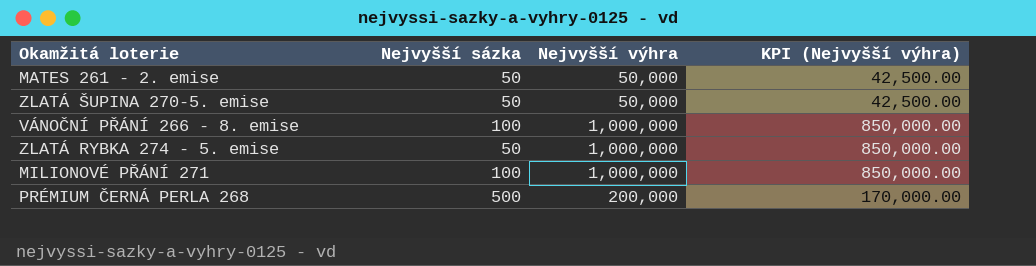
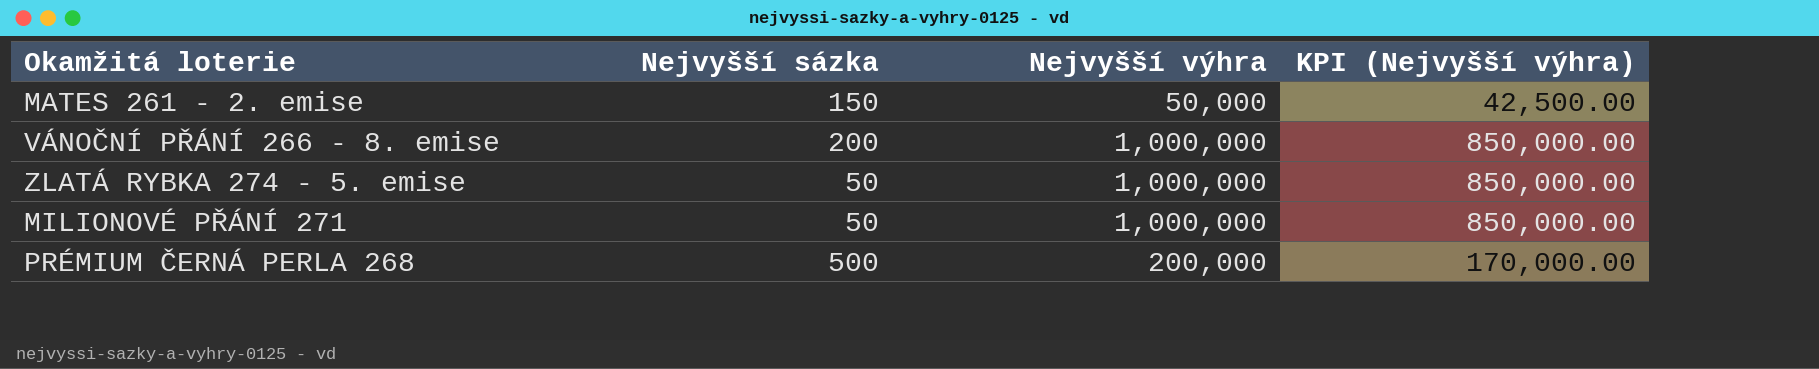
row ZLATÁ ŠUPINA 270-5. emise: 50 | 50,000 | 42,500.00 -> none
MATES 261 - 2. emise | Nejvyšší sázka: 50 -> 150
VÁNOČNÍ PŘÁNÍ 266 - 8. emise | Nejvyšší sázka: 100 -> 200
MILIONOVÉ PŘÁNÍ 271 | Nejvyšší sázka: 100 -> 50

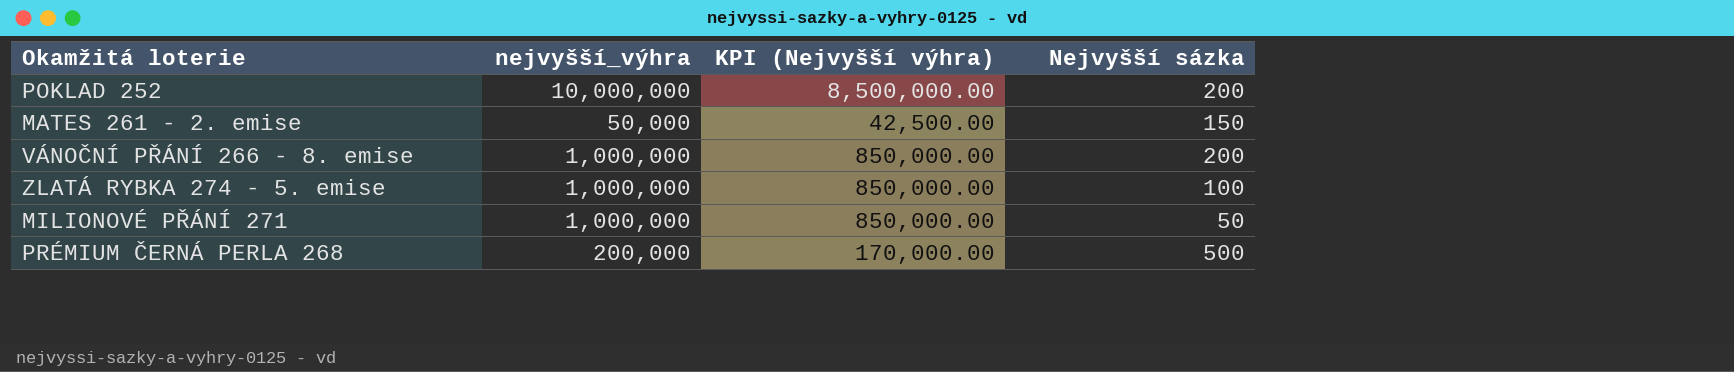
column name: Nejvyšší výhra -> nejvyšší_výhra
column Nejvyšší sázka | position: 2 -> 4
row POKLAD 252: none -> 10,000,000 | 8,500,000.00 | 200
ZLATÁ RYBKA 274 - 5. emise | Nejvyšší sázka: 50 -> 100

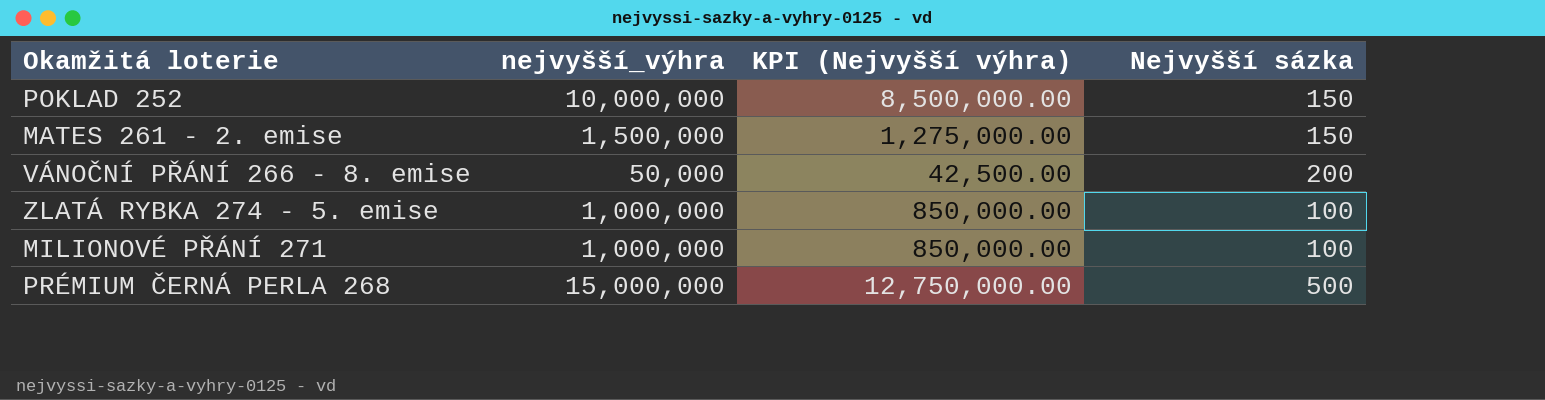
POKLAD 252 | Nejvyšší sázka: 200 -> 150
MATES 261 - 2. emise | nejvyšší_výhra: 50,000 -> 1,500,000
MATES 261 - 2. emise | KPI (Nejvyšší výhra): 42,500.00 -> 1,275,000.00
VÁNOČNÍ PŘÁNÍ 266 - 8. emise | nejvyšší_výhra: 1,000,000 -> 50,000
VÁNOČNÍ PŘÁNÍ 266 - 8. emise | KPI (Nejvyšší výhra): 850,000.00 -> 42,500.00
MILIONOVÉ PŘÁNÍ 271 | Nejvyšší sázka: 50 -> 100
PRÉMIUM ČERNÁ PERLA 268 | nejvyšší_výhra: 200,000 -> 15,000,000
PRÉMIUM ČERNÁ PERLA 268 | KPI (Nejvyšší výhra): 170,000.00 -> 12,750,000.00

